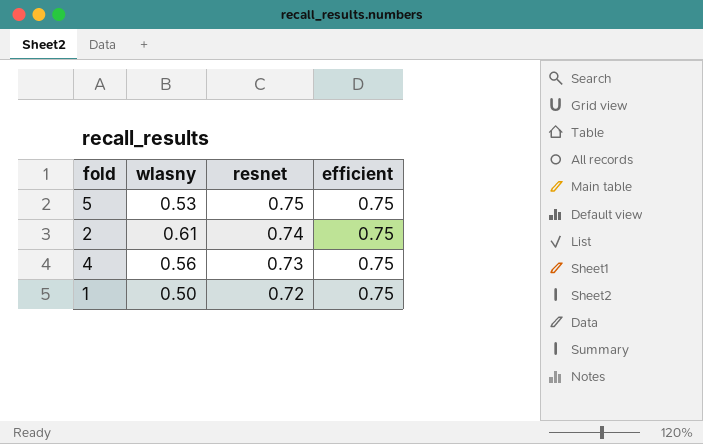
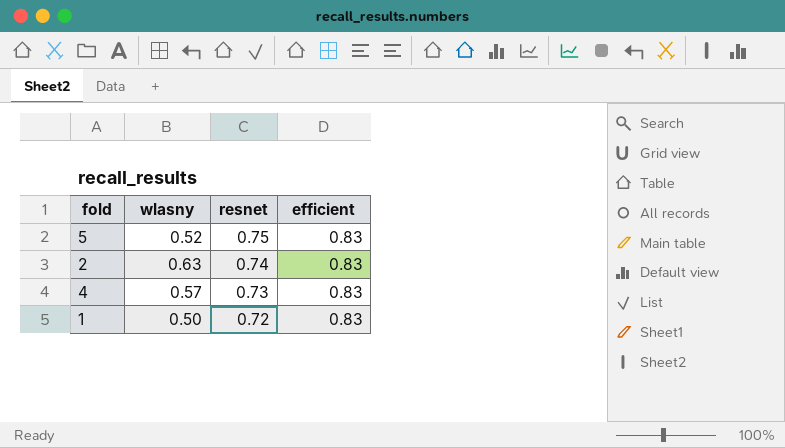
5 | wlasny: 0.53 -> 0.52
5 | efficient: 0.75 -> 0.83
2 | wlasny: 0.61 -> 0.63
2 | efficient: 0.75 -> 0.83
4 | wlasny: 0.56 -> 0.57
4 | efficient: 0.75 -> 0.83
1 | efficient: 0.75 -> 0.83

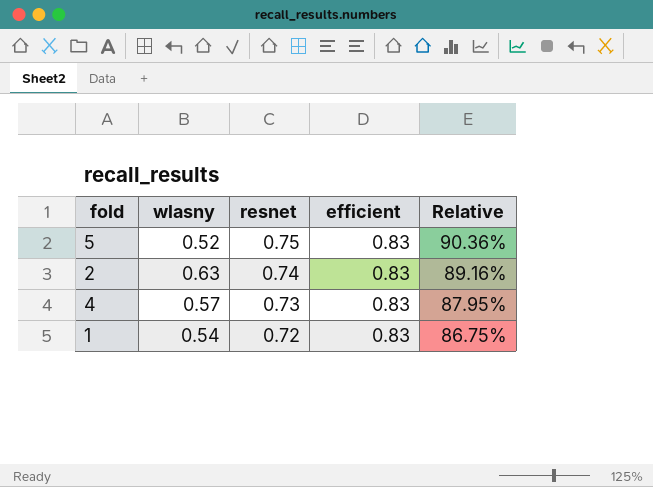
column Relative | formula: none -> [resnet] / [efficient]
1 | wlasny: 0.50 -> 0.54

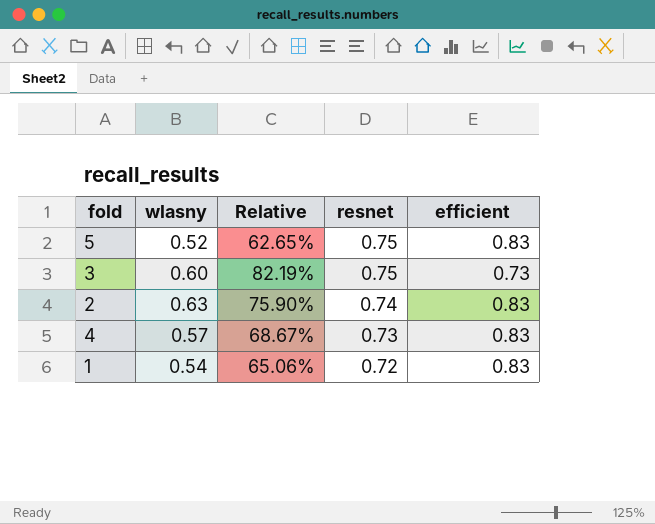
column Relative | formula: [resnet] / [efficient] -> [wlasny] / [efficient]
column Relative | position: 5 -> 3
row 3: none -> 0.60 | 82.19% | 0.75 | 0.73

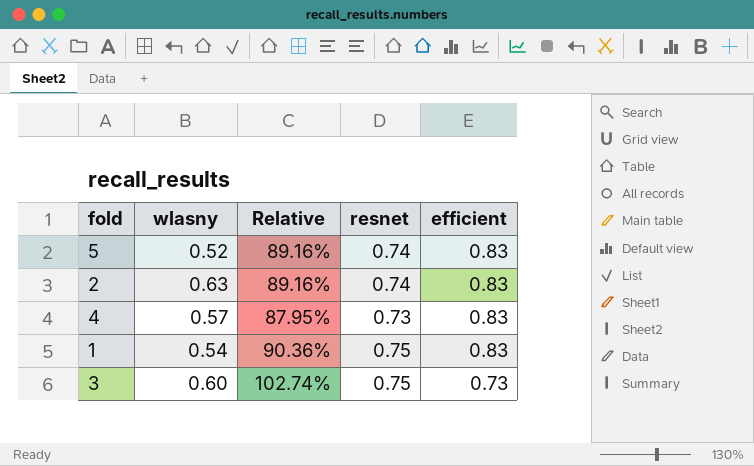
row order: resnet descending -> efficient descending
column Relative | formula: [wlasny] / [efficient] -> [resnet] / [efficient]
5 | resnet: 0.75 -> 0.74
1 | resnet: 0.72 -> 0.75

